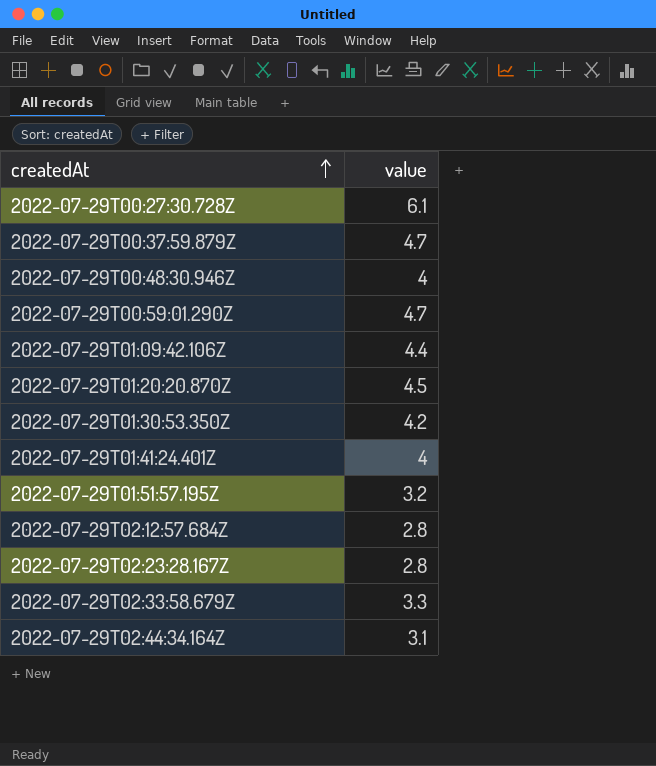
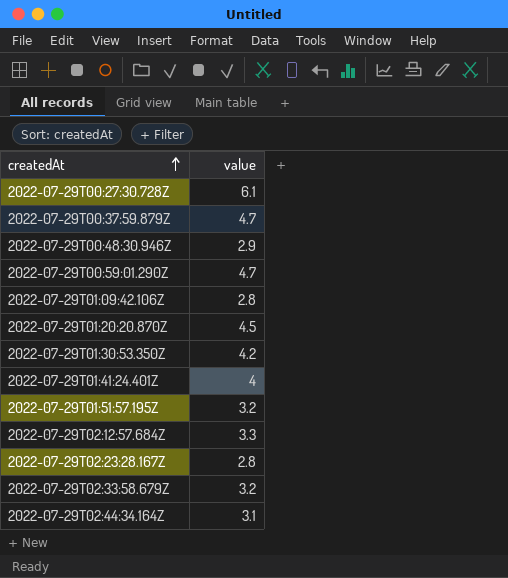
2022-07-29T00:48:30.946Z | value: 4 -> 2.9
2022-07-29T01:09:42.106Z | value: 4.4 -> 2.8
2022-07-29T02:12:57.684Z | value: 2.8 -> 3.3
2022-07-29T02:33:58.679Z | value: 3.3 -> 3.2

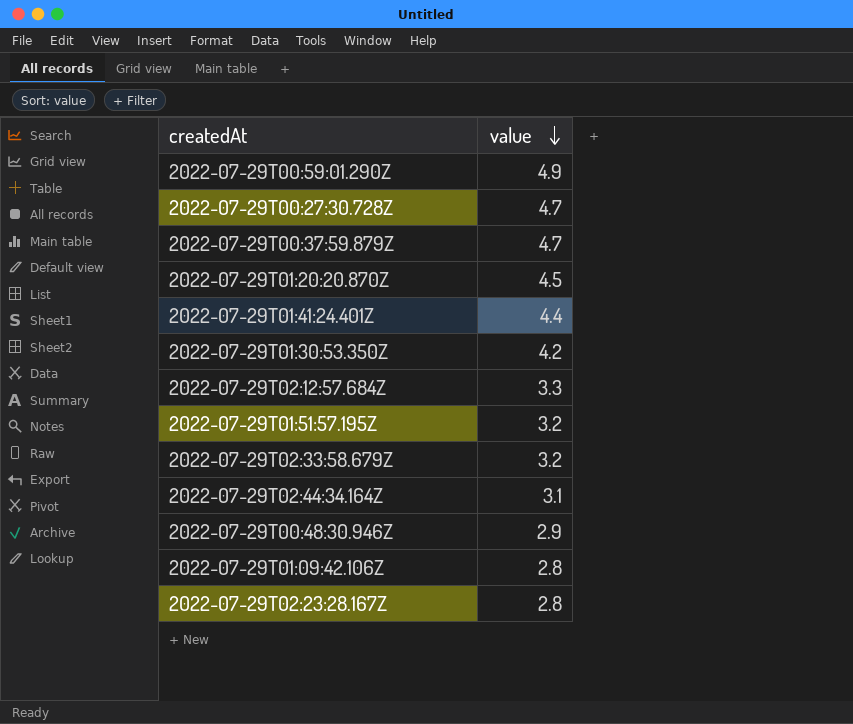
row order: createdAt ascending -> value descending
2022-07-29T00:59:01.290Z | value: 4.7 -> 4.9
2022-07-29T00:27:30.728Z | value: 6.1 -> 4.7
2022-07-29T01:41:24.401Z | value: 4 -> 4.4

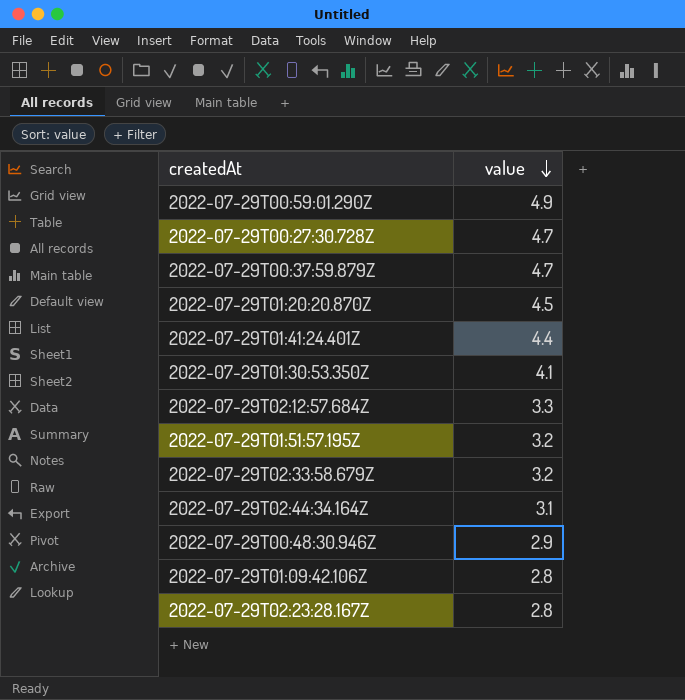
2022-07-29T01:30:53.350Z | value: 4.2 -> 4.1

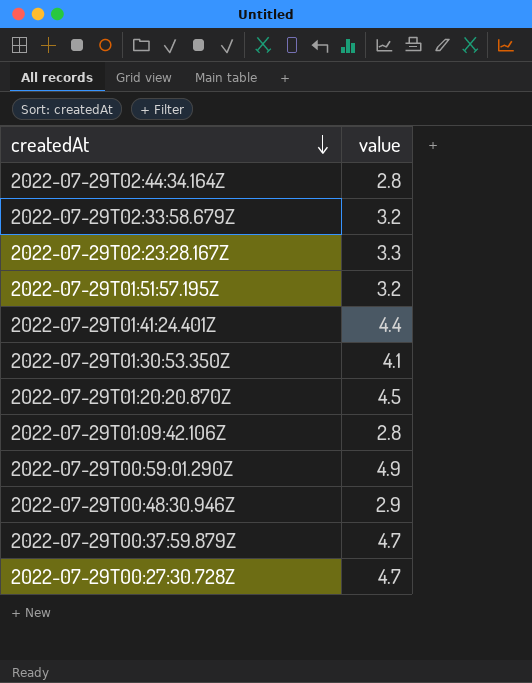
row order: value descending -> createdAt descending
row 2022-07-29T02:12:57.684Z: 3.3 -> none
2022-07-29T02:44:34.164Z | value: 3.1 -> 2.8
2022-07-29T02:23:28.167Z | value: 2.8 -> 3.3

